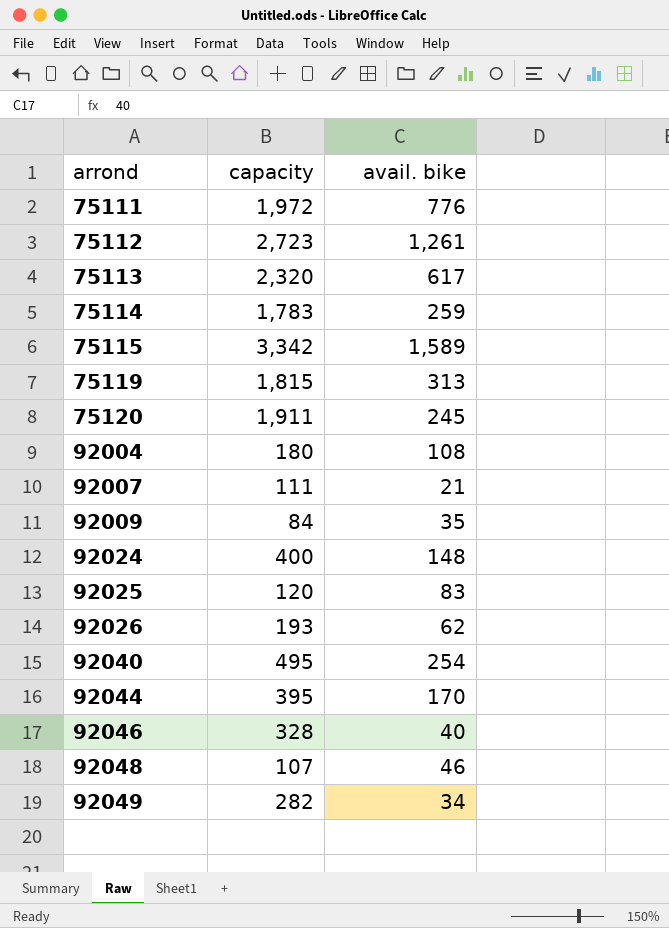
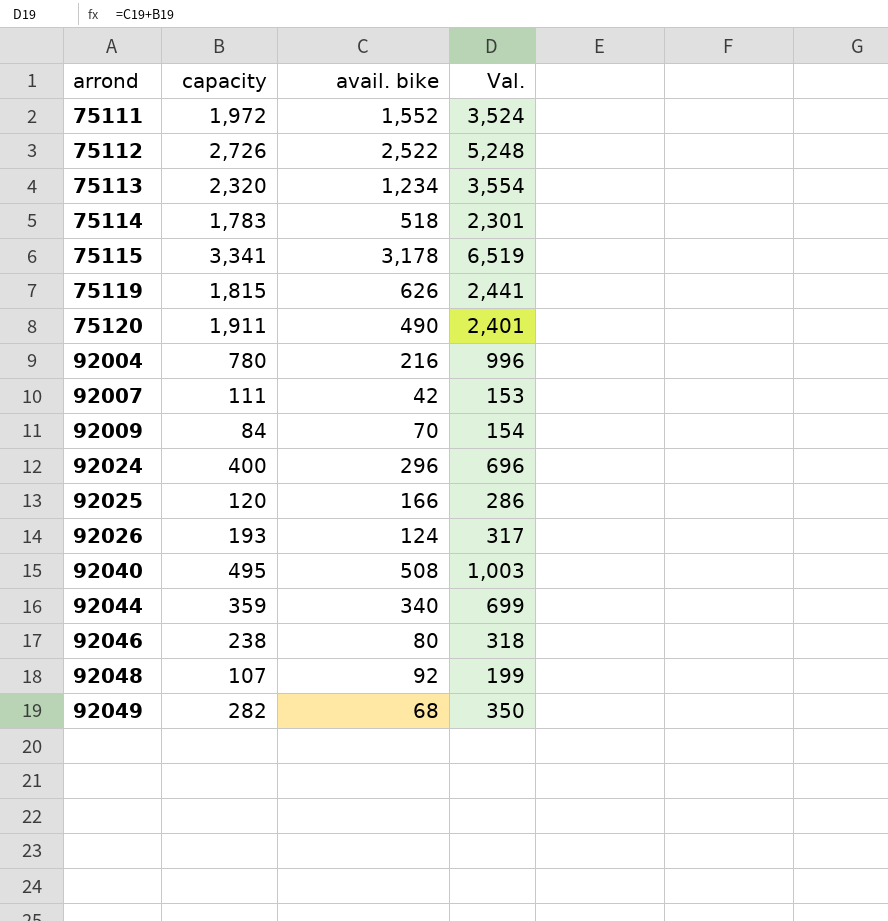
column Val. | formula: none -> [capacity] + [avail. bike]
75111 | avail. bike: 776 -> 1,552
75112 | capacity: 2,723 -> 2,726
75112 | avail. bike: 1,261 -> 2,522
75113 | avail. bike: 617 -> 1,234
75114 | avail. bike: 259 -> 518
75115 | capacity: 3,342 -> 3,341
75115 | avail. bike: 1,589 -> 3,178
75119 | avail. bike: 313 -> 626
75120 | avail. bike: 245 -> 490
92004 | capacity: 180 -> 780
92004 | avail. bike: 108 -> 216
92007 | avail. bike: 21 -> 42
92009 | avail. bike: 35 -> 70
92024 | avail. bike: 148 -> 296
92025 | avail. bike: 83 -> 166
92026 | avail. bike: 62 -> 124
92040 | avail. bike: 254 -> 508
92044 | capacity: 395 -> 359
92044 | avail. bike: 170 -> 340
92046 | capacity: 328 -> 238
92046 | avail. bike: 40 -> 80
92048 | avail. bike: 46 -> 92
92049 | avail. bike: 34 -> 68

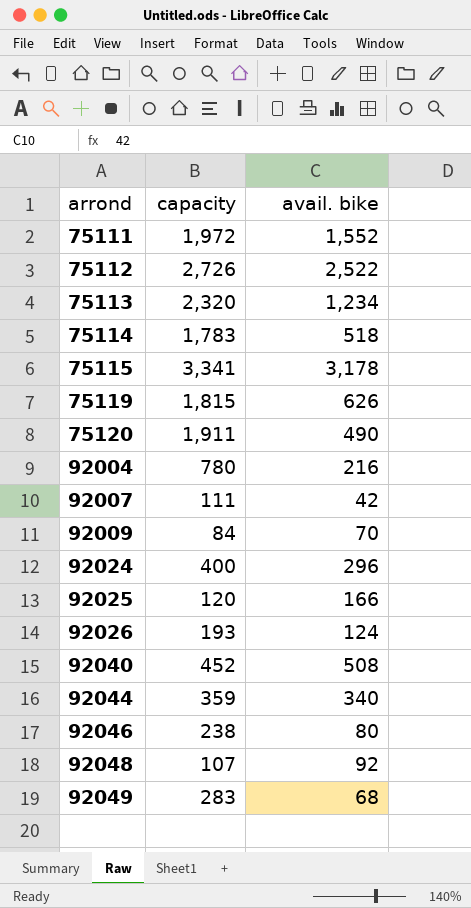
column Val. | formula: [capacity] + [avail. bike] -> none
92040 | capacity: 495 -> 452
92049 | capacity: 282 -> 283

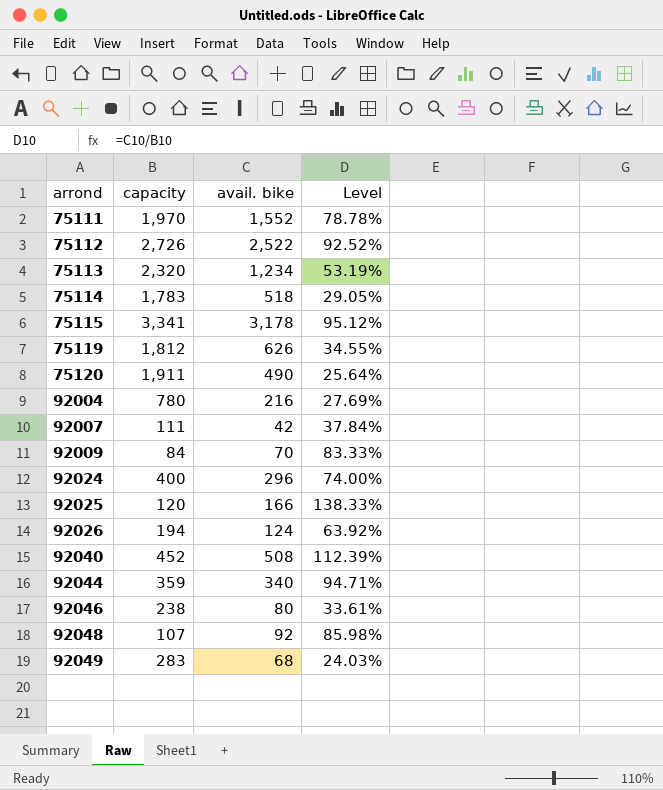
column Level | formula: none -> [avail. bike] / [capacity]
75111 | capacity: 1,972 -> 1,970
75119 | capacity: 1,815 -> 1,812
92026 | capacity: 193 -> 194

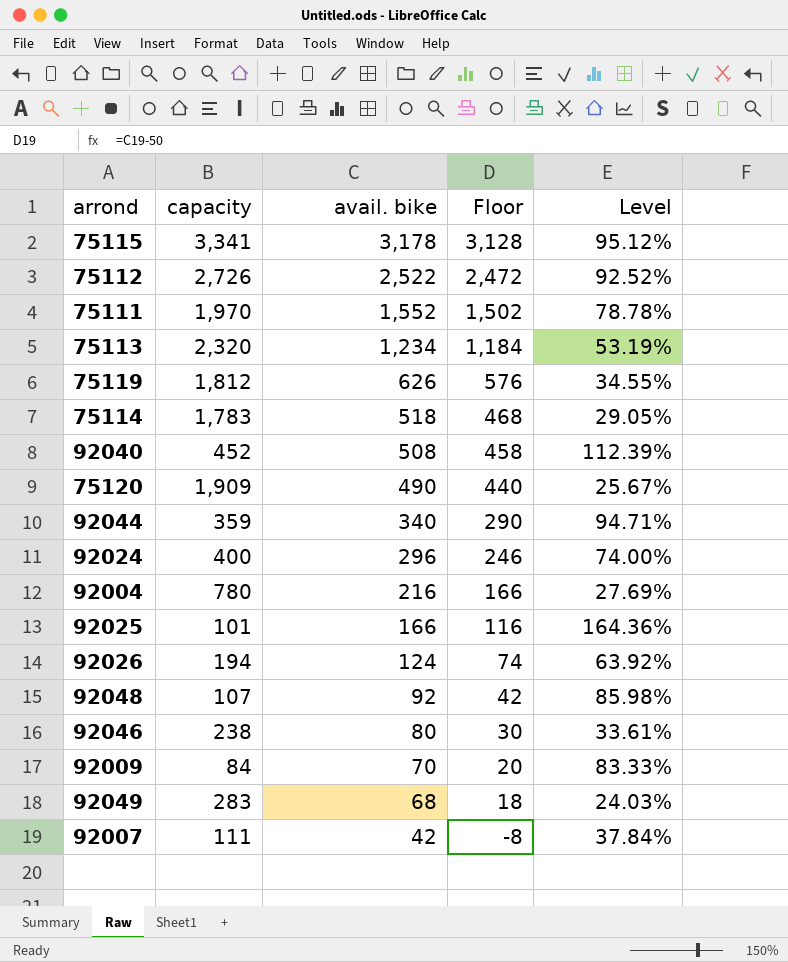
row order: arrond ascending -> avail. bike descending
column Floor | formula: none -> [avail. bike] - 50
75120 | capacity: 1,911 -> 1,909
75120 | Level: 25.64% -> 25.67%
92025 | capacity: 120 -> 101
92025 | Level: 138.33% -> 164.36%

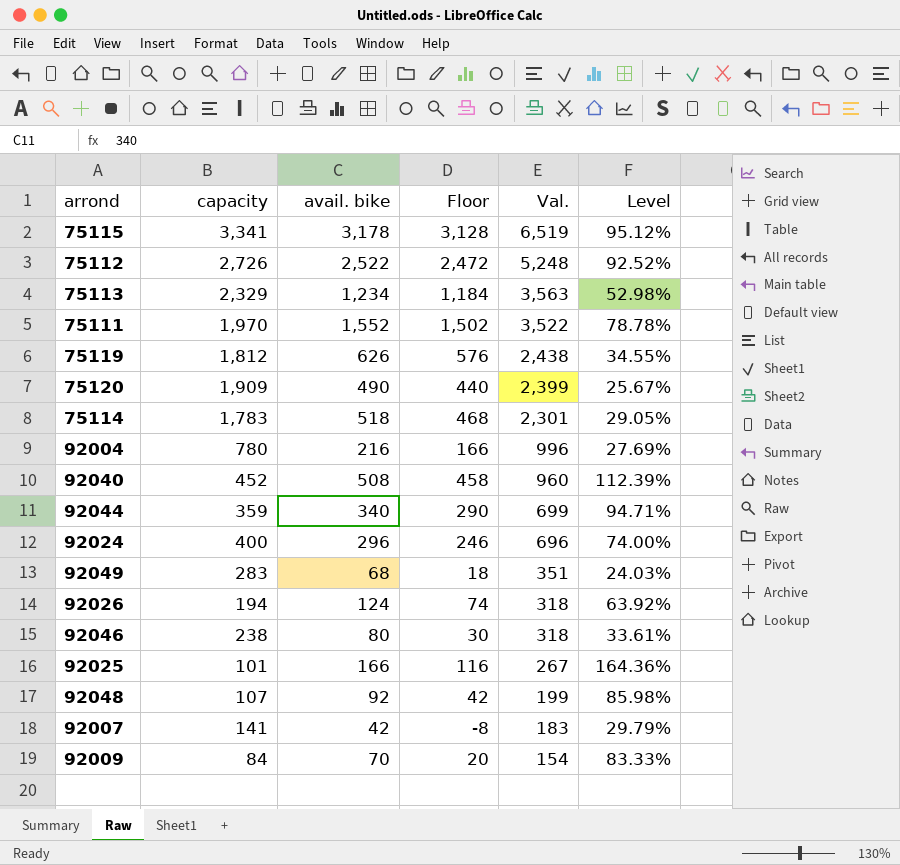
row order: avail. bike descending -> Val. descending
column Val. | formula: none -> [capacity] + [avail. bike]
75113 | capacity: 2,320 -> 2,329
75113 | Level: 53.19% -> 52.98%
92007 | capacity: 111 -> 141
92007 | Level: 37.84% -> 29.79%

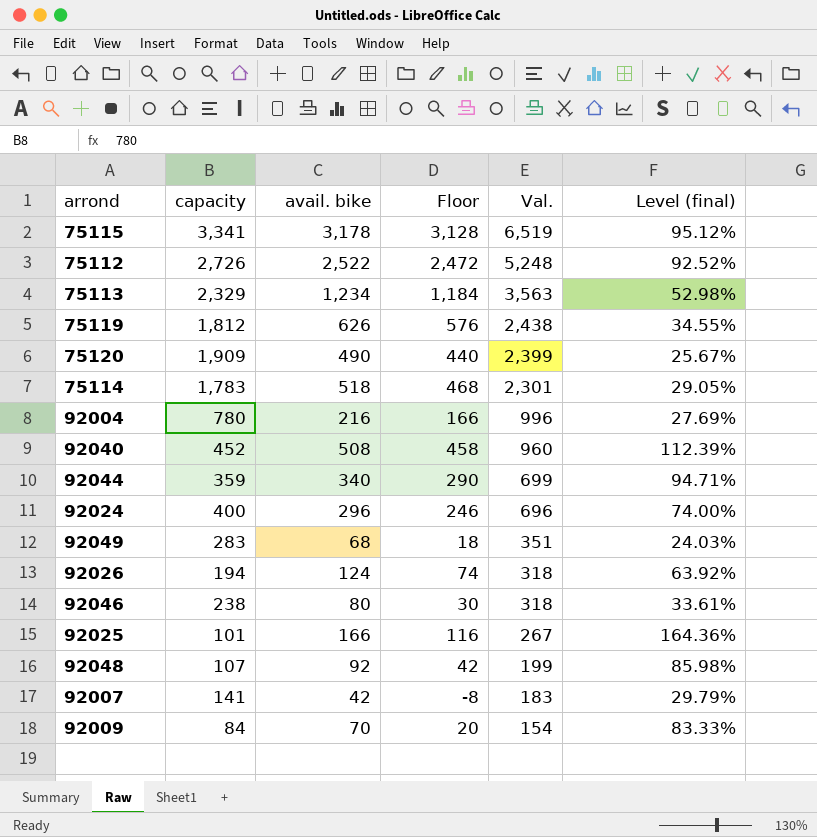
column name: Level -> Level (final)
row 75111: 1,970 | 1,552 | 1,502 | 3,522 | 78.78% -> none

